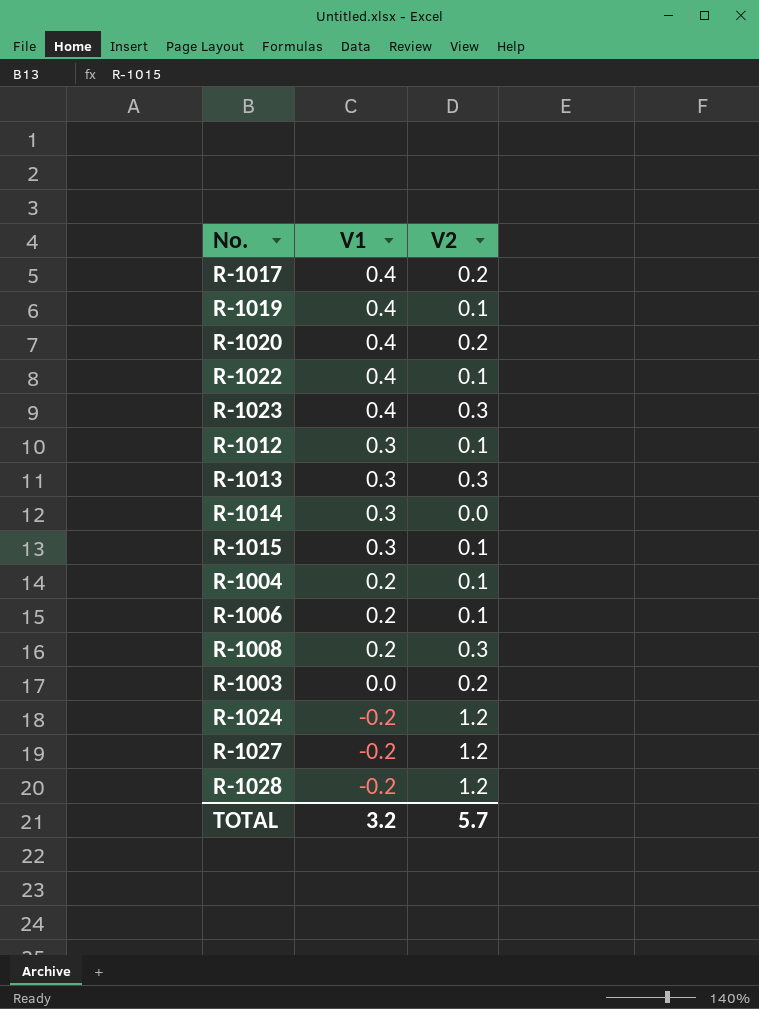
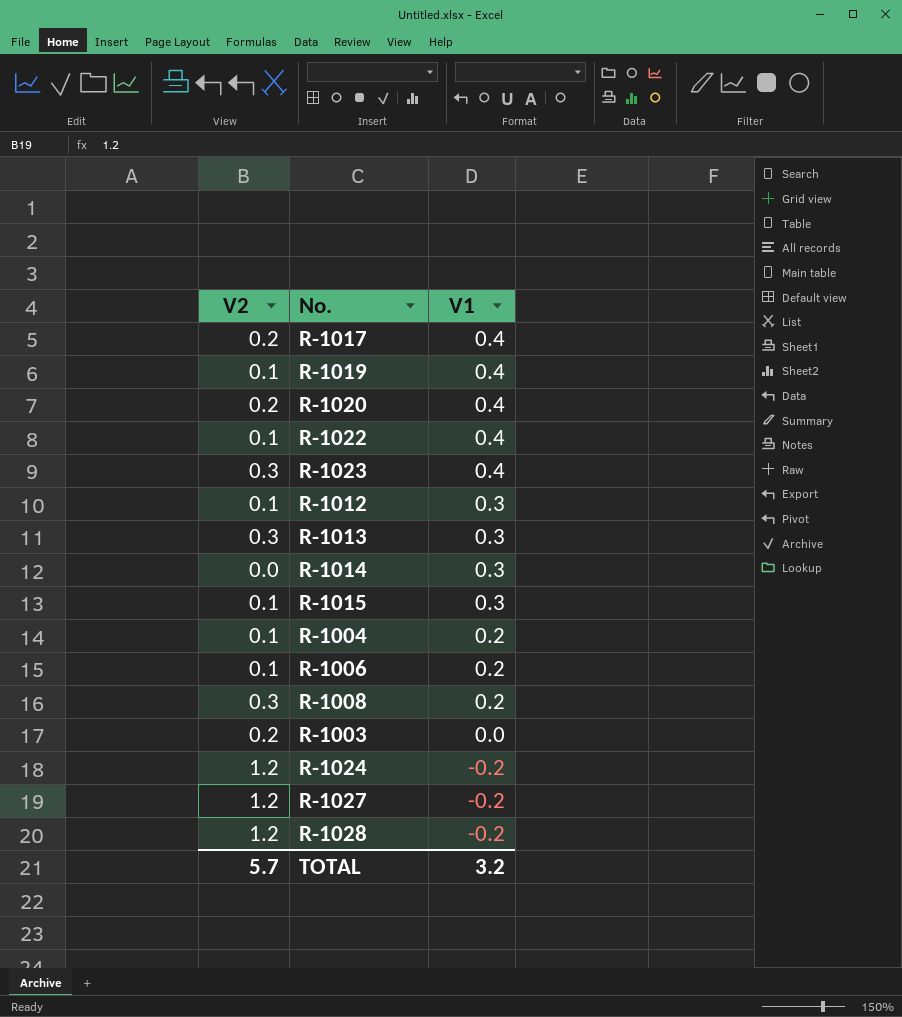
column V2 | position: 3 -> 1

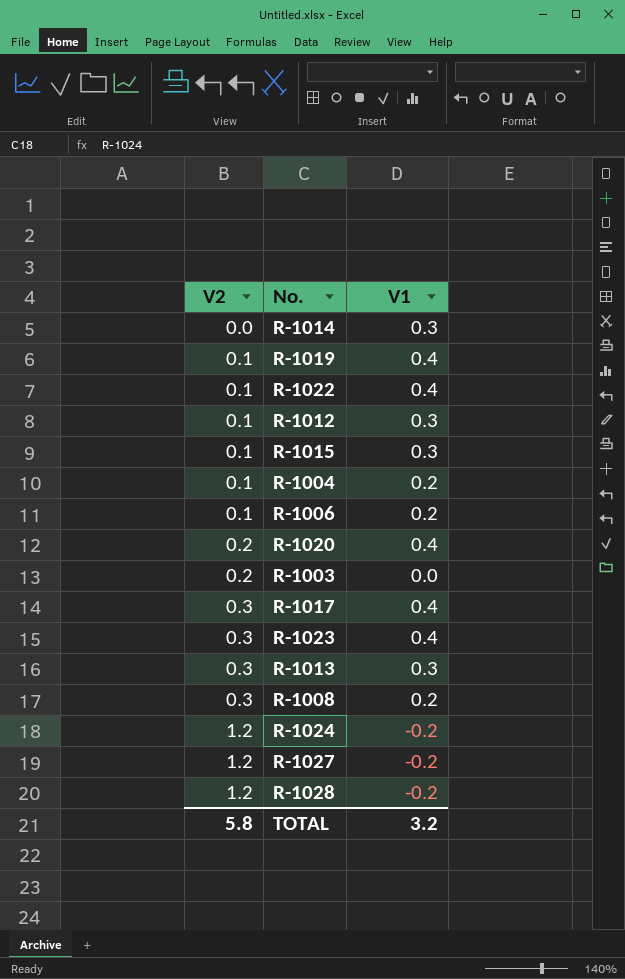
row order: V1 descending -> V2 ascending
R-1017 | V2: 0.2 -> 0.3
TOTAL | V2: 5.7 -> 5.8

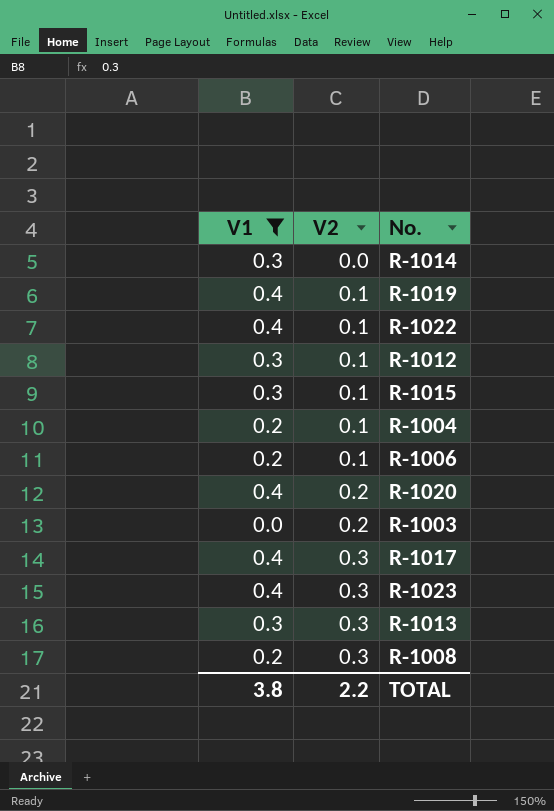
filter: none -> V1 != -0.2
column V1 | position: 3 -> 1
TOTAL | V1: 3.2 -> 3.8
TOTAL | V2: 5.8 -> 2.2

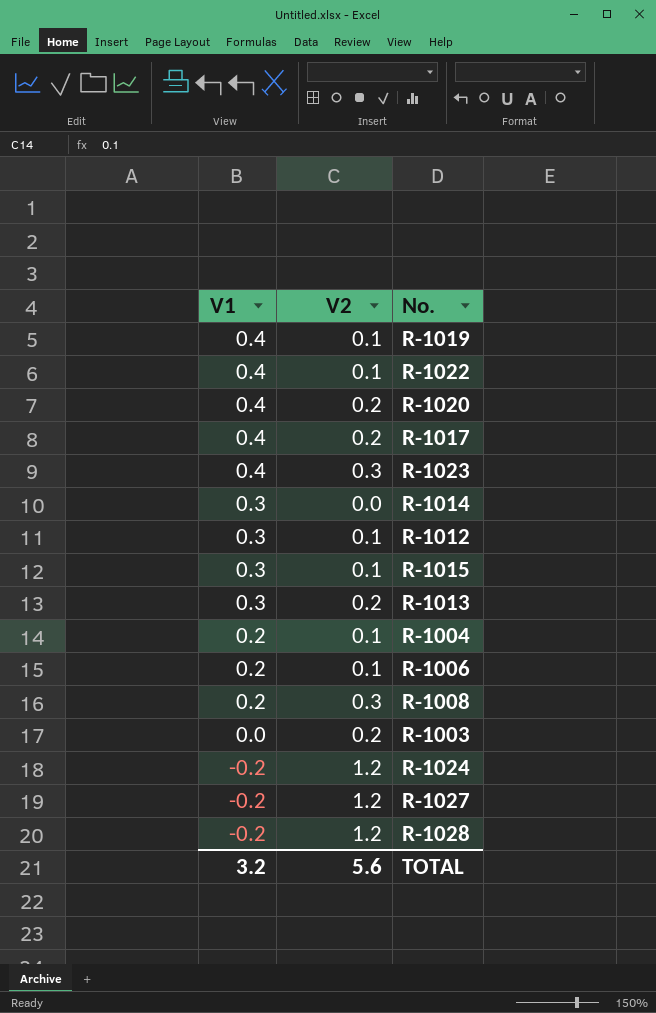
filter: V1 != -0.2 -> none
row order: V2 ascending -> V1 descending
R-1017 | V2: 0.3 -> 0.2
R-1013 | V2: 0.3 -> 0.2
TOTAL | V1: 3.8 -> 3.2
TOTAL | V2: 2.2 -> 5.6

